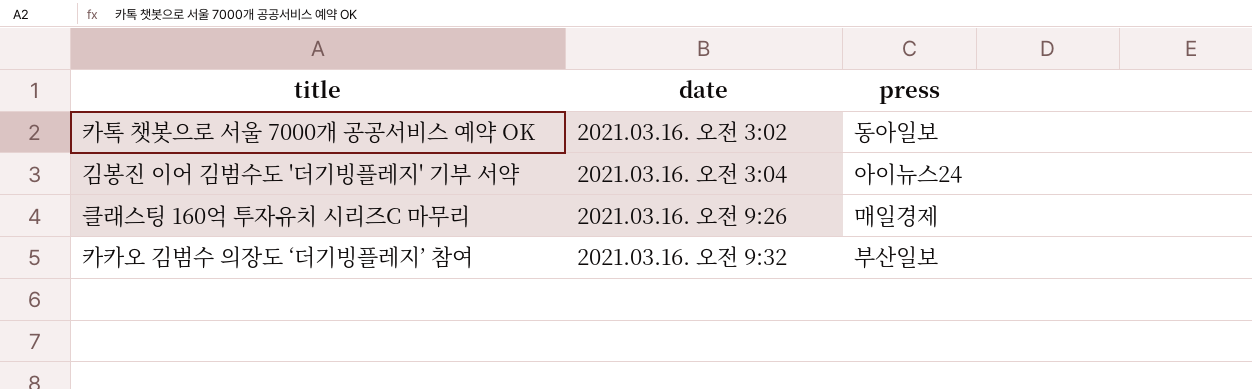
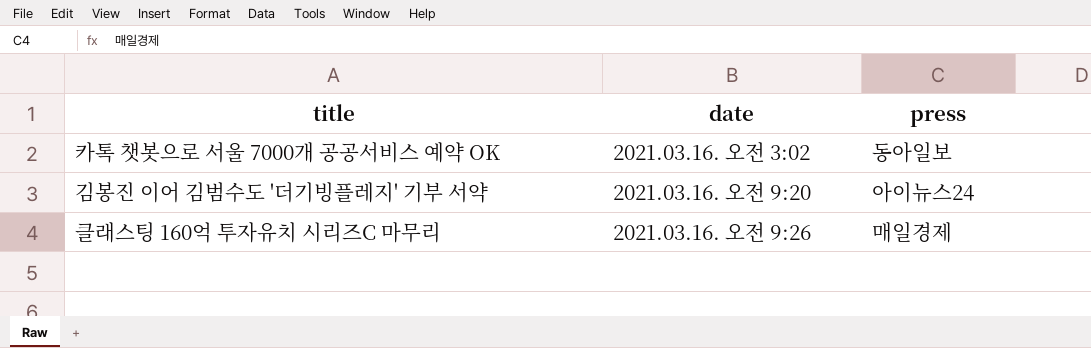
row 카카오 김범수 의장도 ‘더기빙플레지’ 참여: 2021.03.16. 오전 9:32 | 부산일보 -> none
김봉진 이어 김범수도 '더기빙플레지' 기부 서약 | date: 2021.03.16. 오전 3:04 -> 2021.03.16. 오전 9:20

